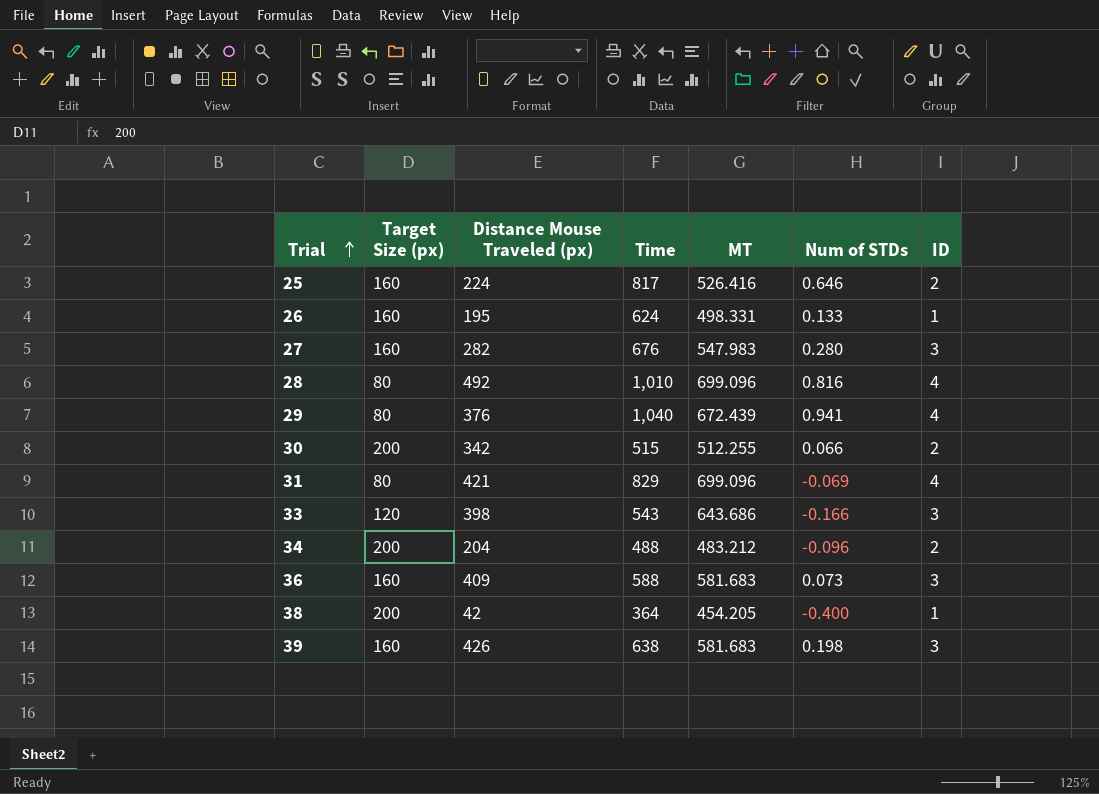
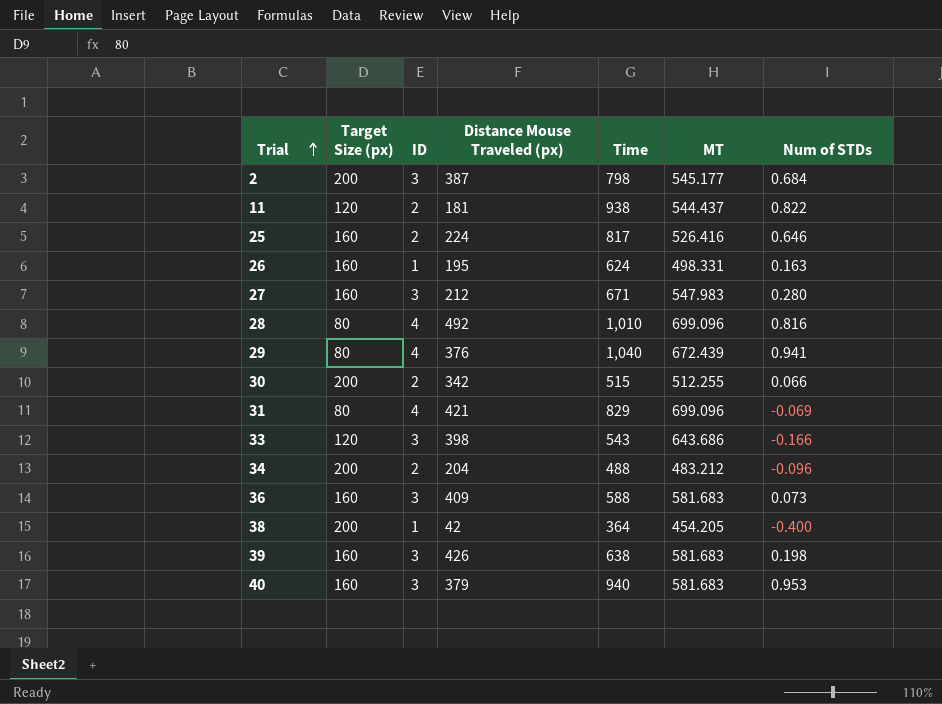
column ID | position: 7 -> 3
row 2: none -> 200 | 3 | 387 | 798 | 545.177 | 0.684
row 11: none -> 120 | 2 | 181 | 938 | 544.437 | 0.822
26 | Num of STDs: 0.133 -> 0.163
27 | Distance Mouse Traveled (px): 282 -> 212
27 | Time: 676 -> 671
row 40: none -> 160 | 3 | 379 | 940 | 581.683 | 0.953

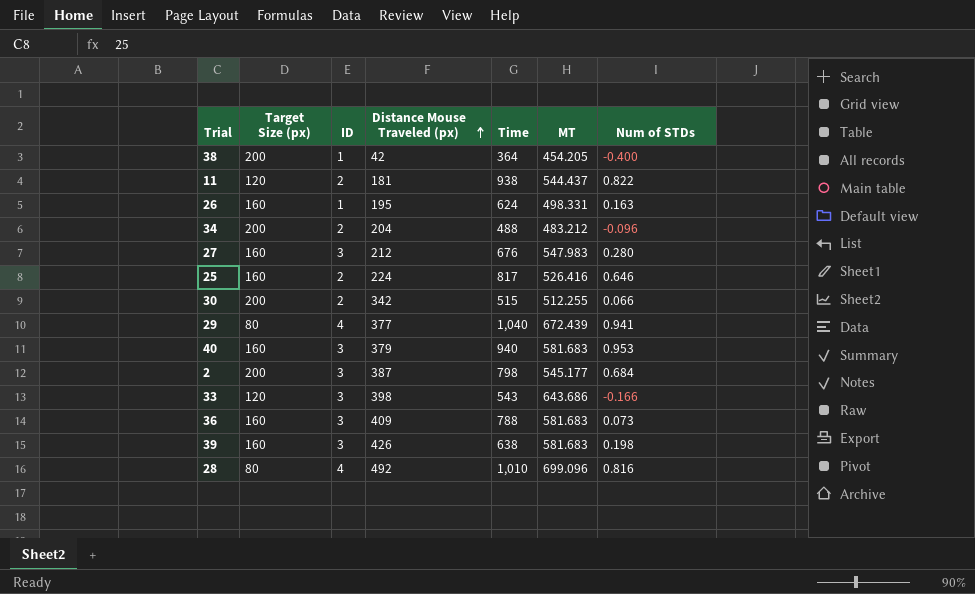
row order: Trial ascending -> Distance Mouse Traveled (px) ascending
row 31: 80 | 4 | 421 | 829 | 699.096 | -0.069 -> none
27 | Time: 671 -> 676
29 | Distance Mouse Traveled (px): 376 -> 377
36 | Time: 588 -> 788

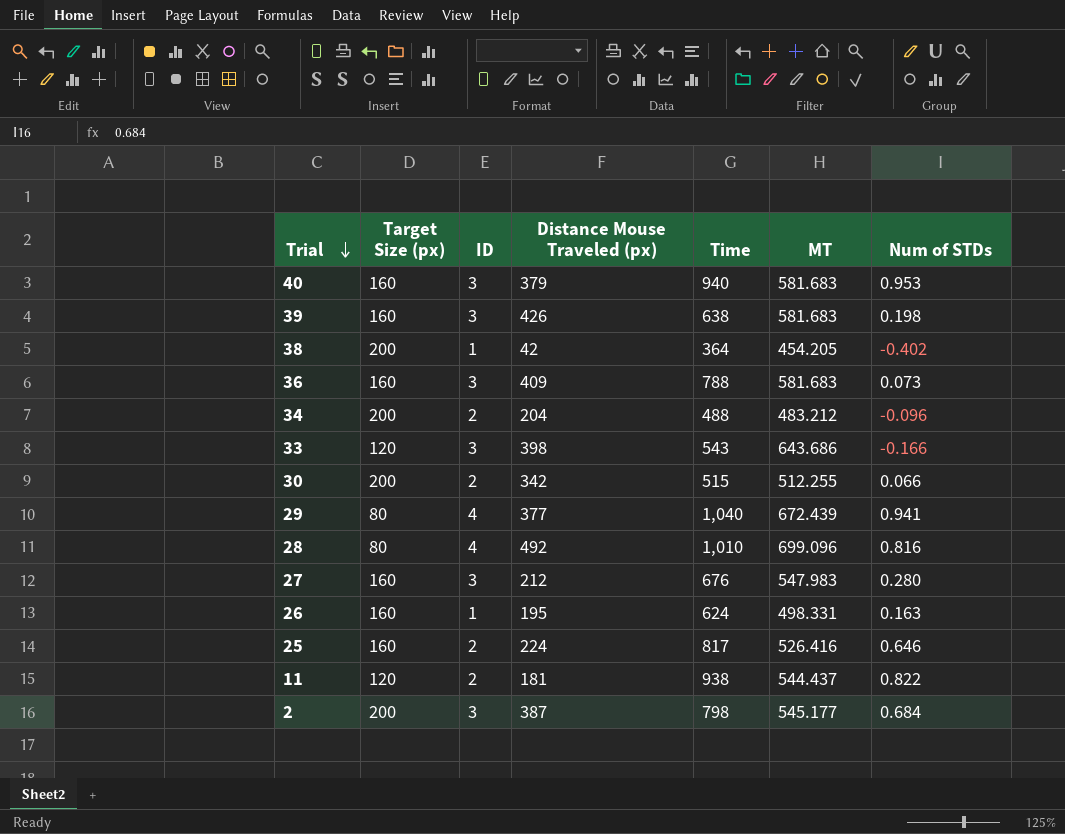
row order: Distance Mouse Traveled (px) ascending -> Trial descending
38 | Num of STDs: -0.400 -> -0.402

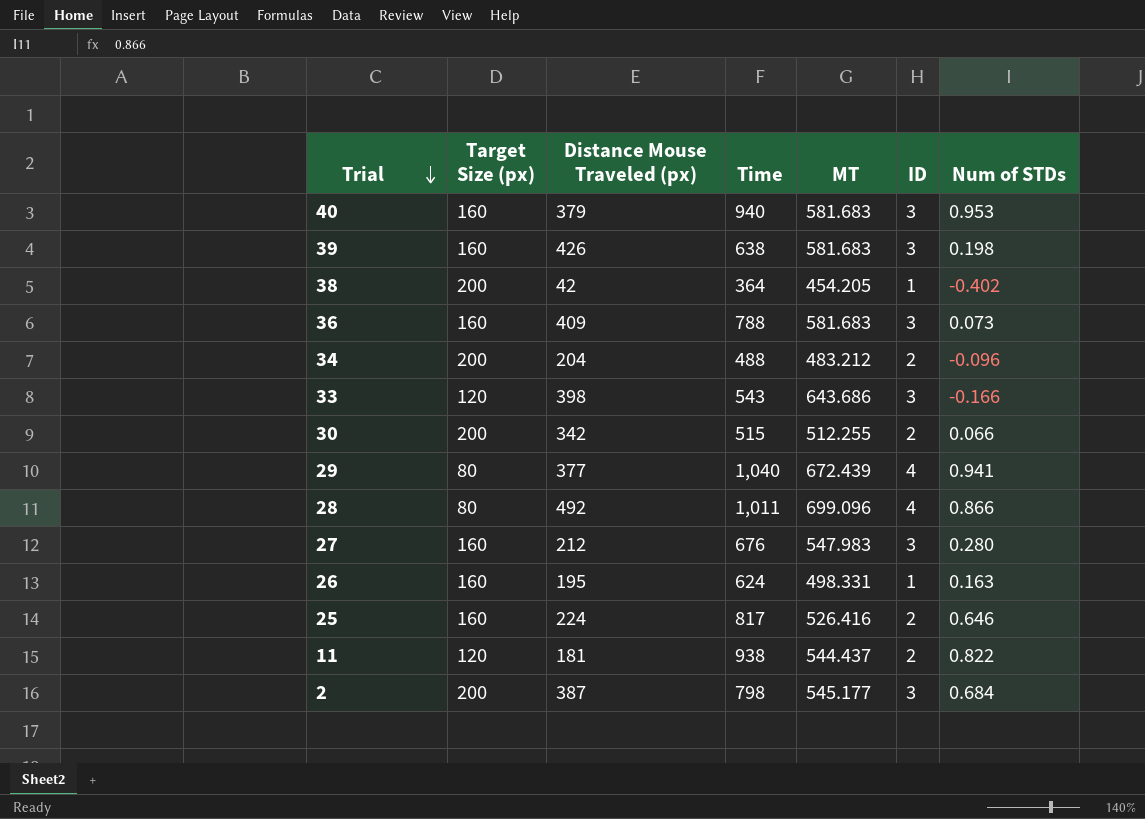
column ID | position: 3 -> 6
28 | Time: 1,010 -> 1,011
28 | Num of STDs: 0.816 -> 0.866

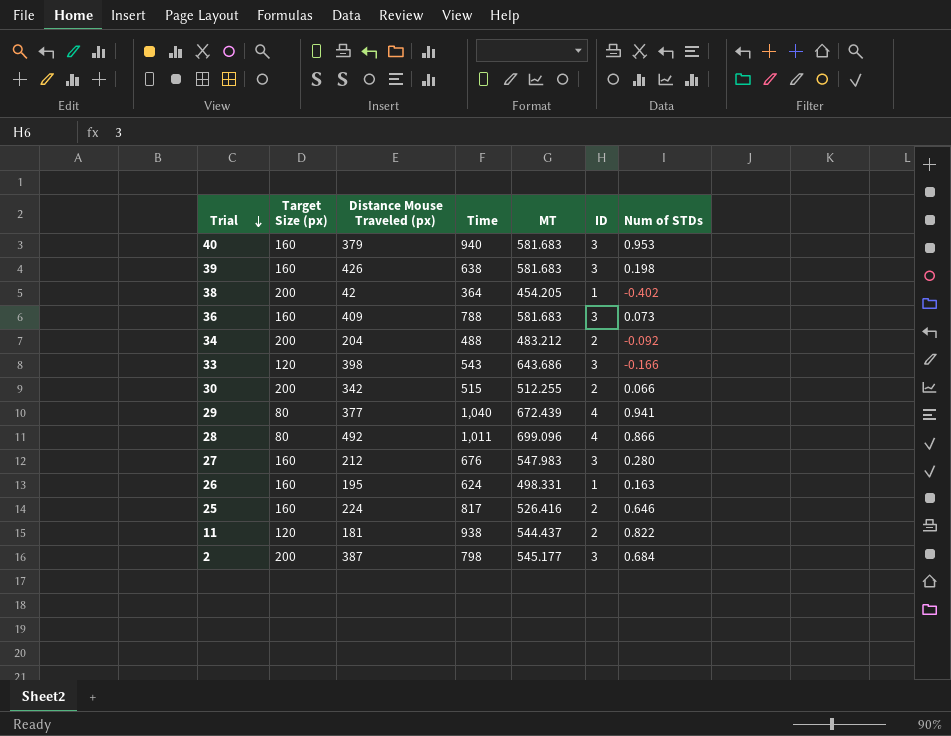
34 | Num of STDs: -0.096 -> -0.092

